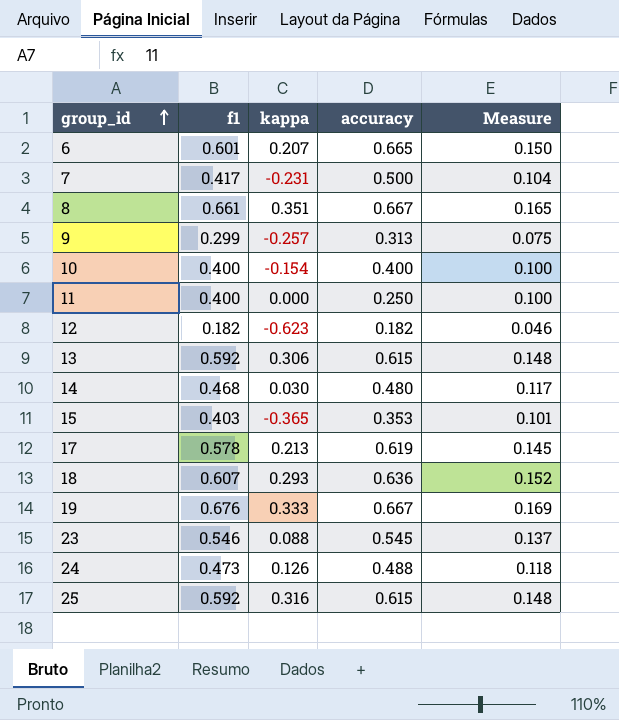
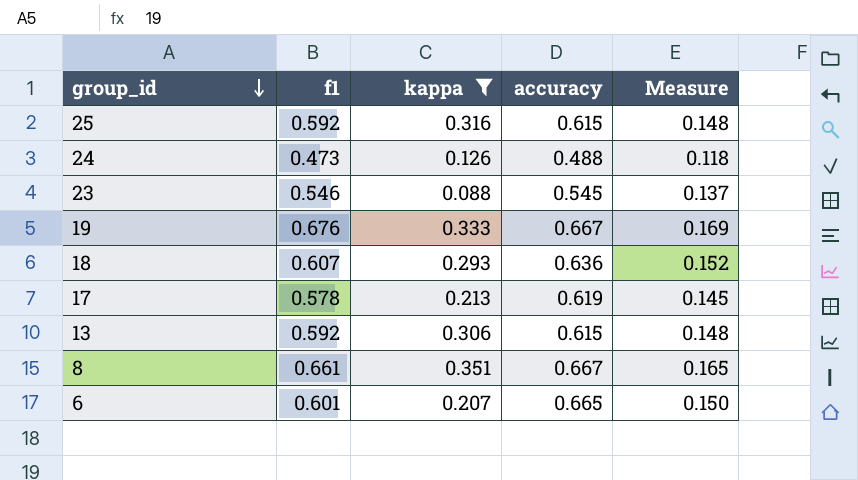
filter: none -> kappa >= 0.088
row order: group_id ascending -> group_id descending

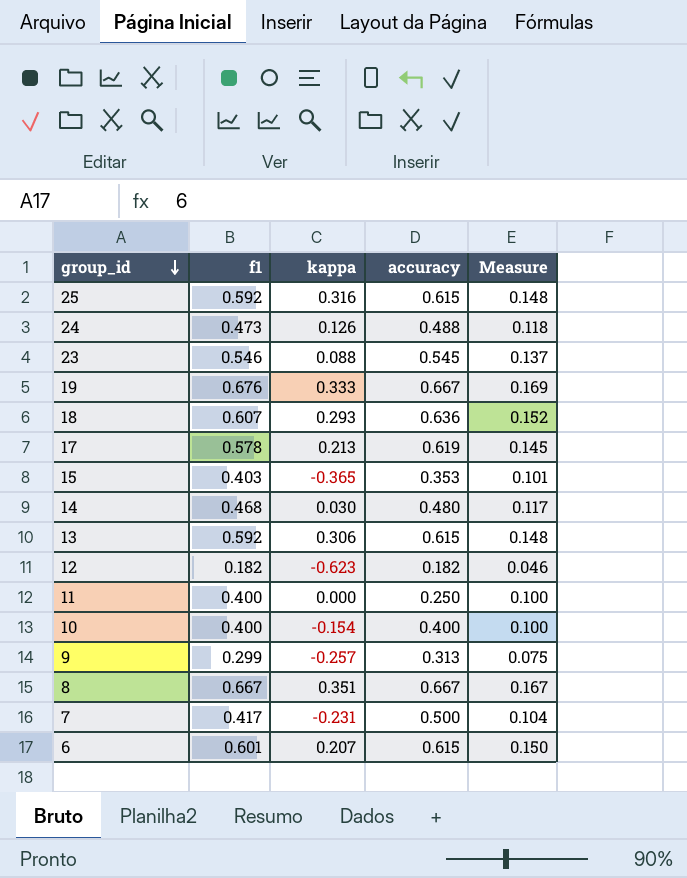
filter: kappa >= 0.088 -> none
8 | f1: 0.661 -> 0.667
8 | Measure: 0.165 -> 0.167
6 | accuracy: 0.665 -> 0.615

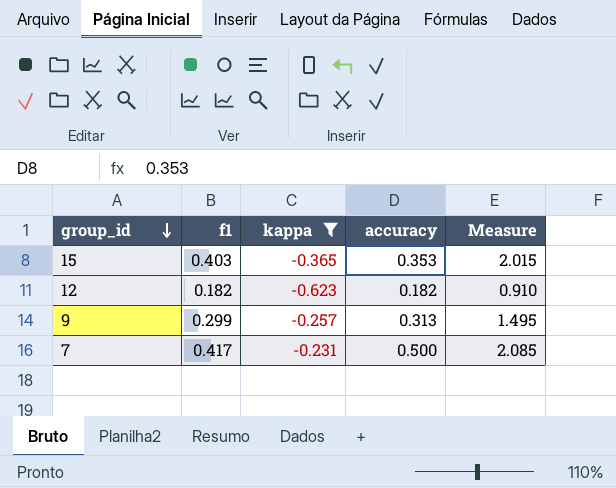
filter: none -> kappa <= -0.231
column Measure | formula: [f1] * 0.25 -> [f1] * 5

